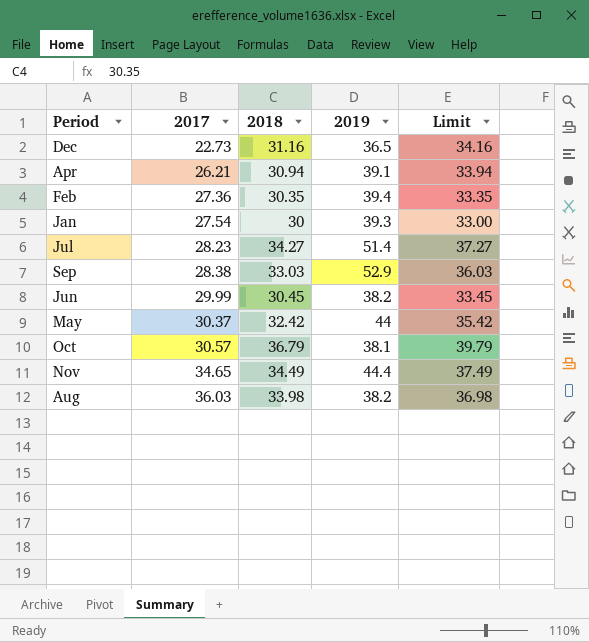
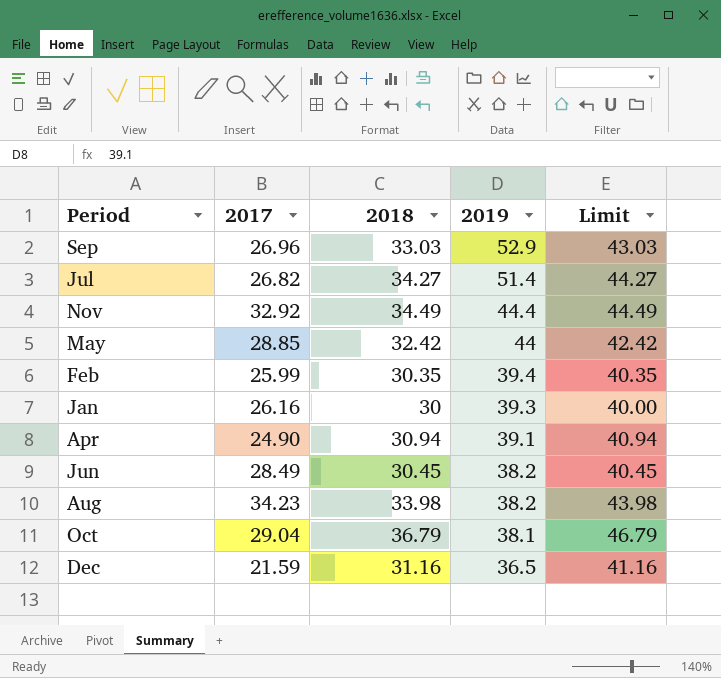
row order: 2017 ascending -> 2019 descending
column Limit | formula: [2018] + 3 -> [2018] + 10
Sep | 2017: 28.38 -> 26.96
Jul | 2017: 28.23 -> 26.82
Nov | 2017: 34.65 -> 32.92
May | 2017: 30.37 -> 28.85
Feb | 2017: 27.36 -> 25.99
Jan | 2017: 27.54 -> 26.16
Apr | 2017: 26.21 -> 24.90
Jun | 2017: 29.99 -> 28.49
Aug | 2017: 36.03 -> 34.23
Oct | 2017: 30.57 -> 29.04
Dec | 2017: 22.73 -> 21.59

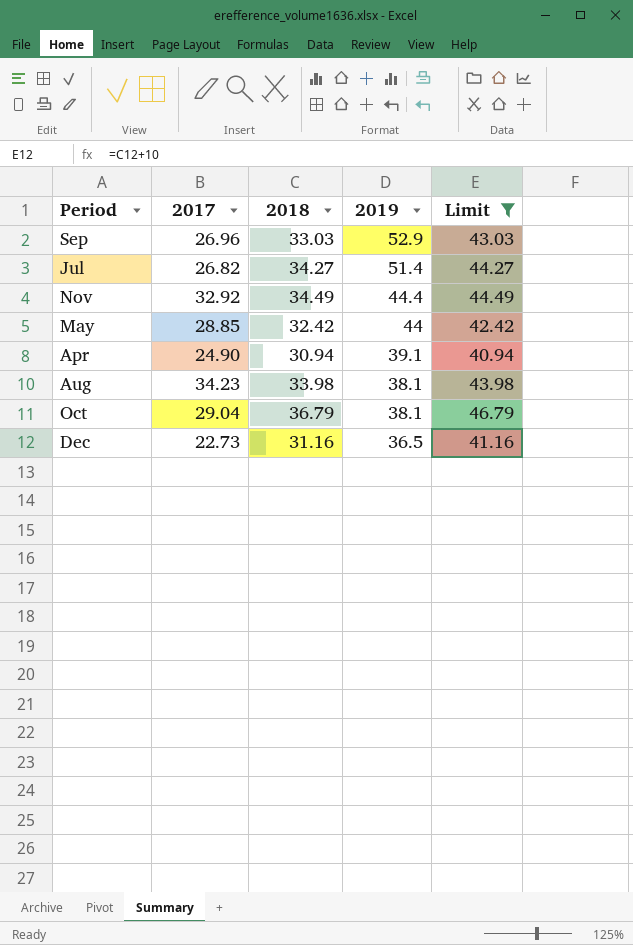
filter: none -> Limit >= 40.94
Aug | 2019: 38.2 -> 38.1
Dec | 2017: 21.59 -> 22.73

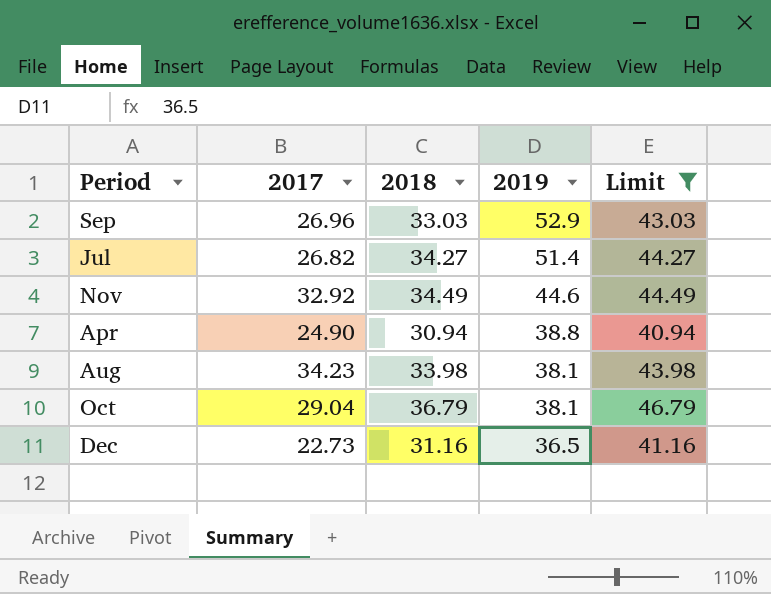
row May: 28.85 | 32.42 | 44 | 42.42 -> none
Nov | 2019: 44.4 -> 44.6
Apr | 2019: 39.1 -> 38.8

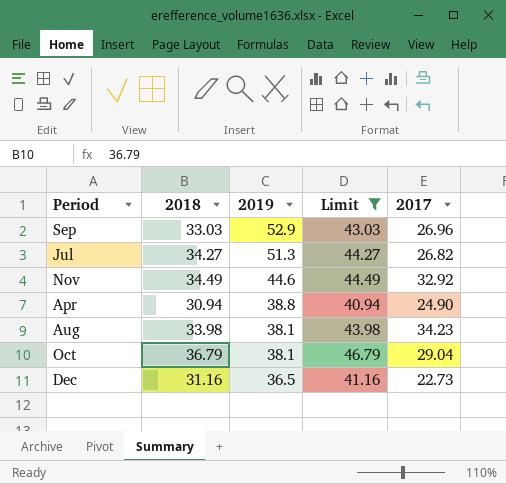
column 2017 | position: 2 -> 5
Jul | 2019: 51.4 -> 51.3

